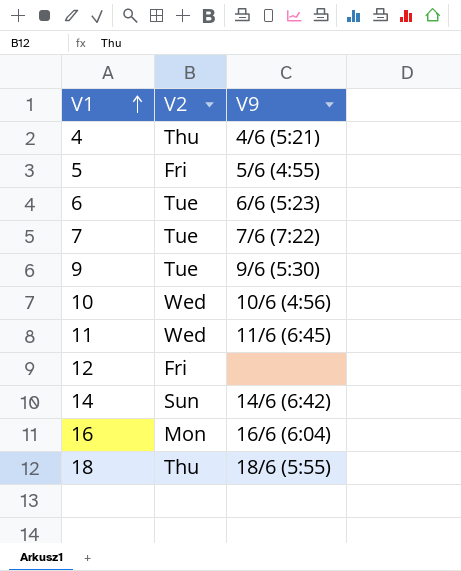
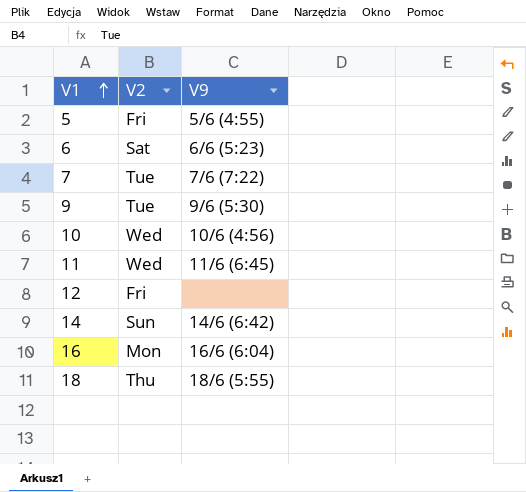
row 4: Thu | 4/6 (5:21) -> none
6 | V2: Tue -> Sat

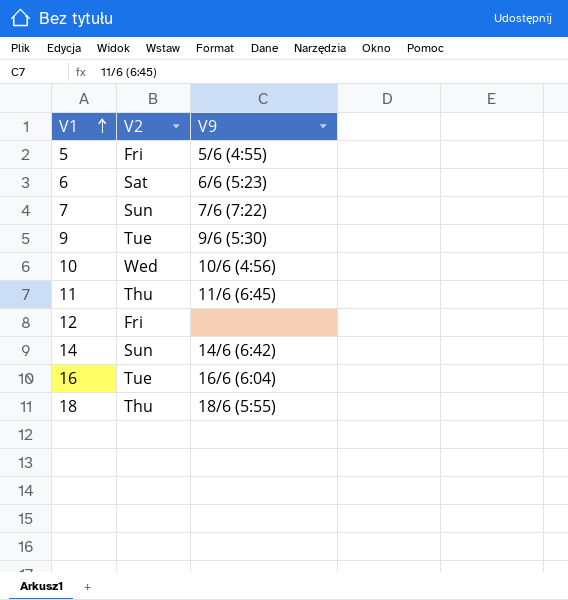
7 | V2: Tue -> Sun
11 | V2: Wed -> Thu
16 | V2: Mon -> Tue

